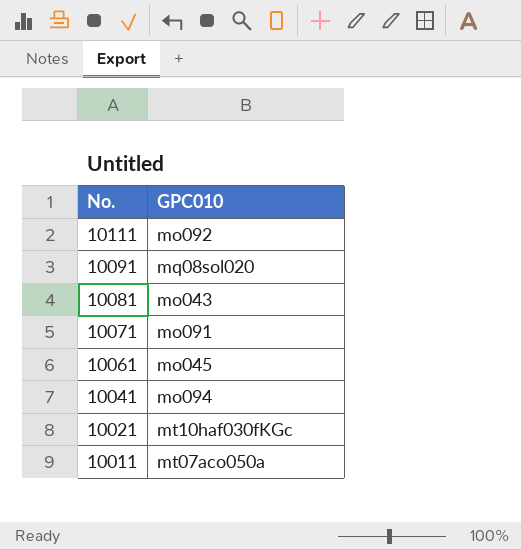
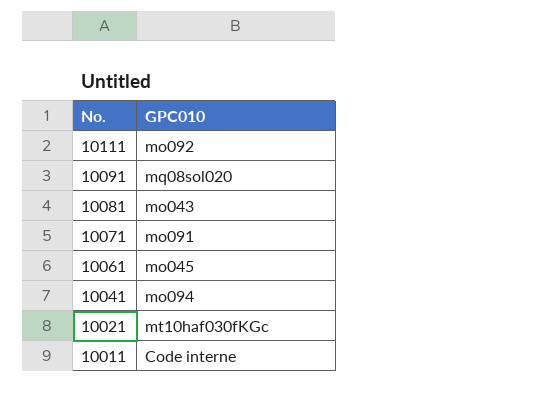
10011 | GPC010: mt07aco050a -> Code interne

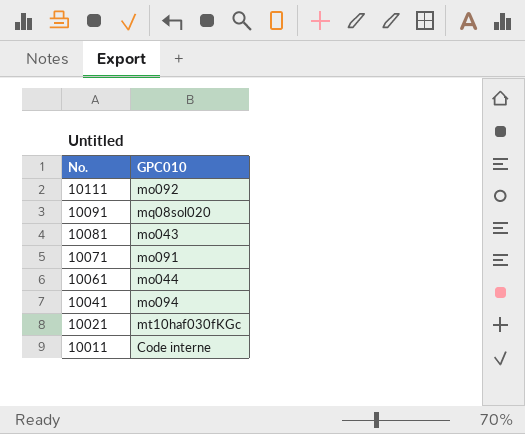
10061 | GPC010: mo045 -> mo044

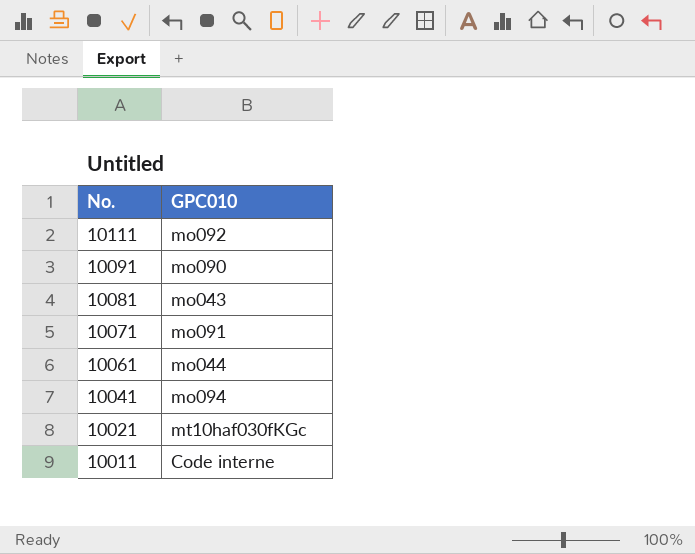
10091 | GPC010: mq08sol020 -> mo090

